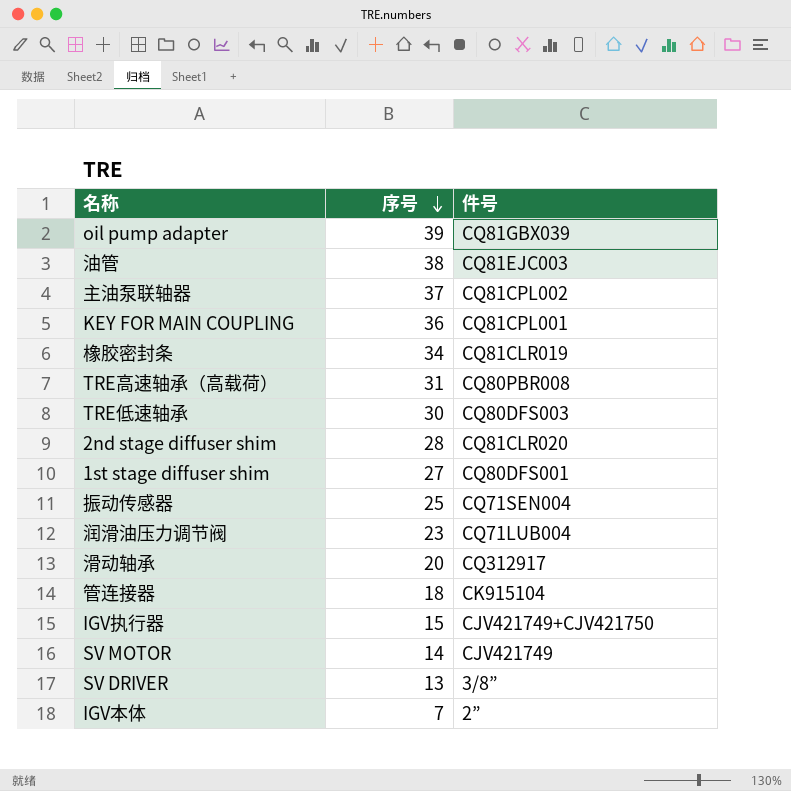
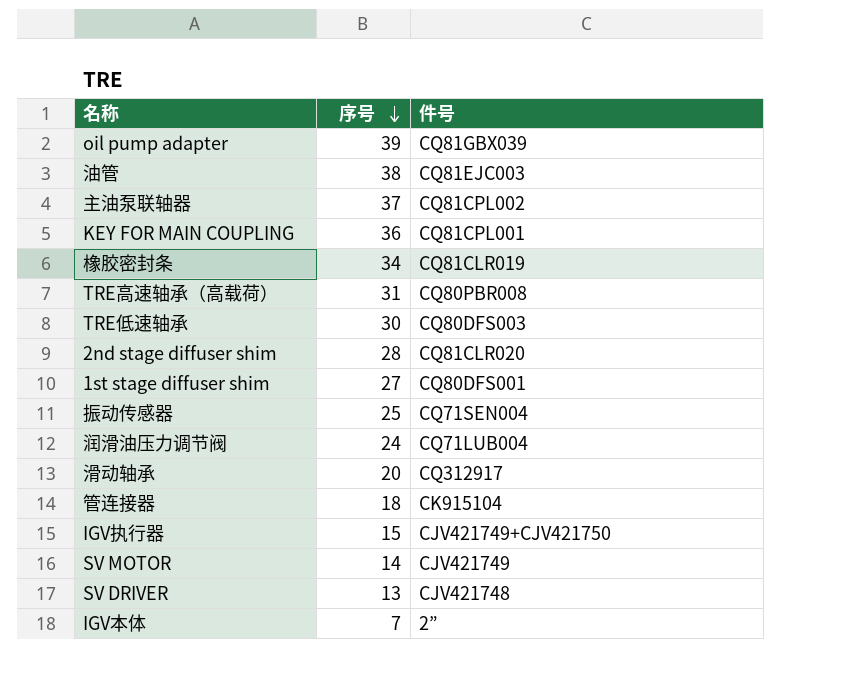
润滑油压力调节阀 | 序号: 23 -> 24
SV DRIVER | 件号: 3/8” -> CJV421748

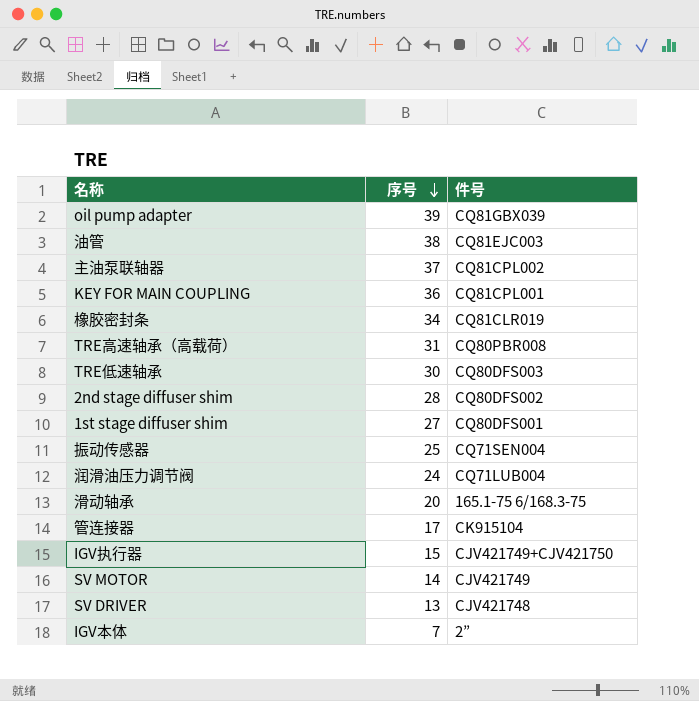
2nd stage diffuser shim | 件号: CQ81CLR020 -> CQ80DFS002
滑动轴承 | 件号: CQ312917 -> 165.1-75 6/168.3-75
管连接器 | 序号: 18 -> 17

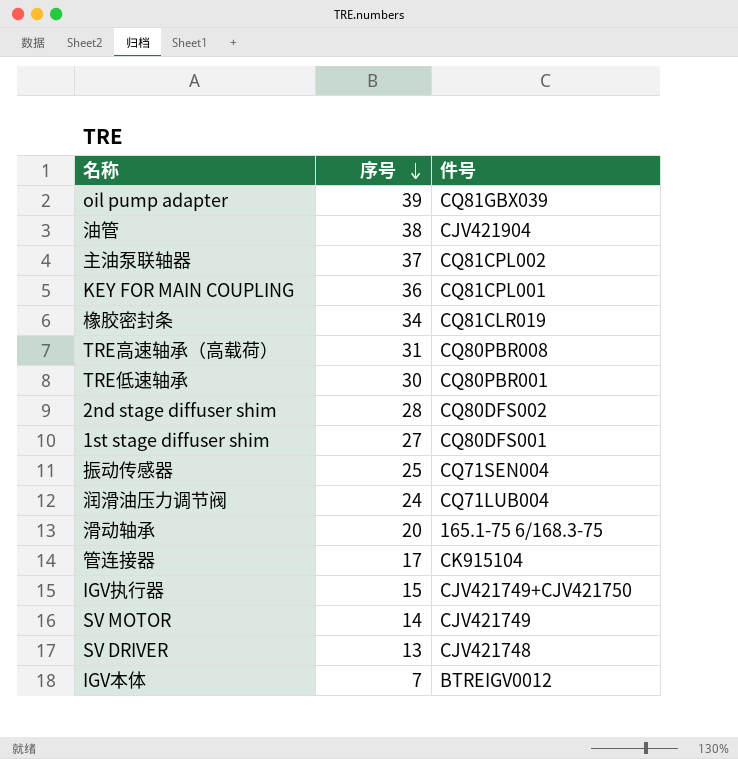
油管 | 件号: CQ81EJC003 -> CJV421904
TRE低速轴承 | 件号: CQ80DFS003 -> CQ80PBR001
IGV本体 | 件号: 2” -> BTREIGV0012

